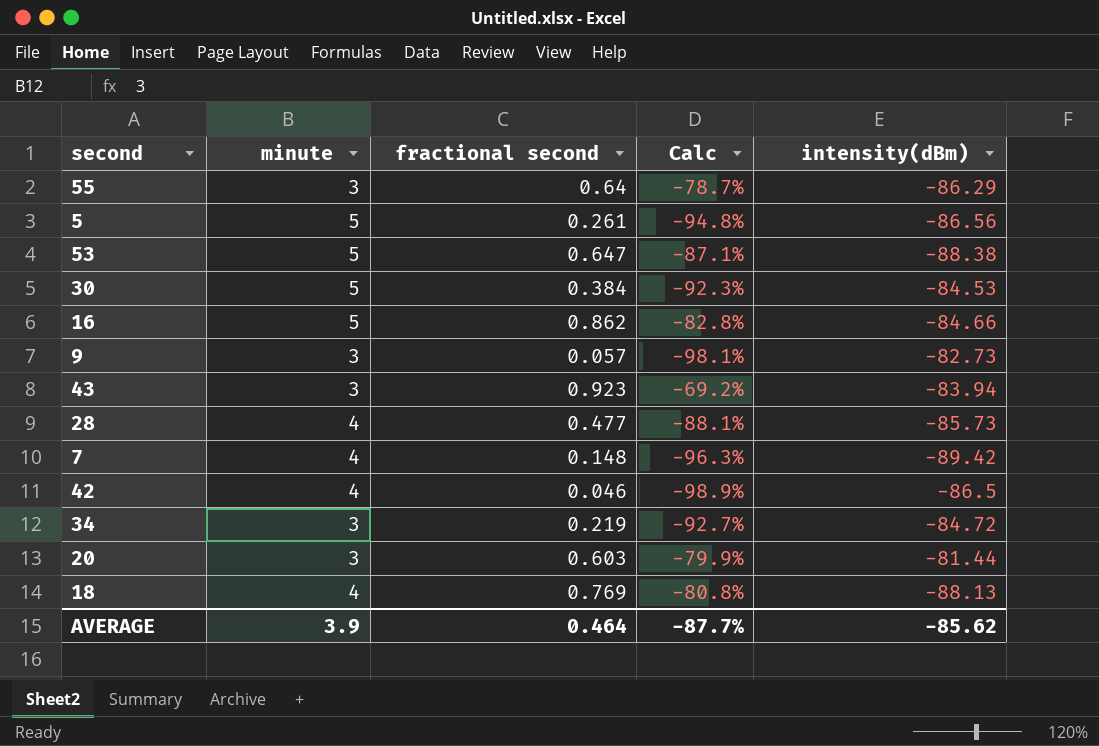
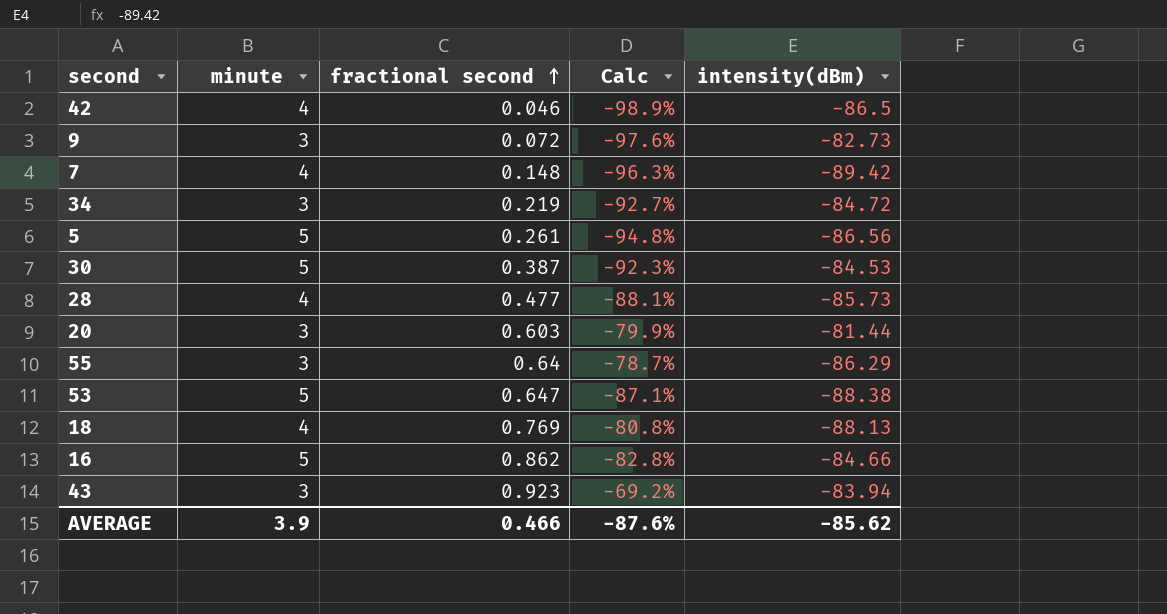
row order: none -> fractional second ascending
9 | fractional second: 0.057 -> 0.072
9 | Calc: -98.1% -> -97.6%
30 | fractional second: 0.384 -> 0.387
AVERAGE | fractional second: 0.464 -> 0.466
AVERAGE | Calc: -87.7% -> -87.6%

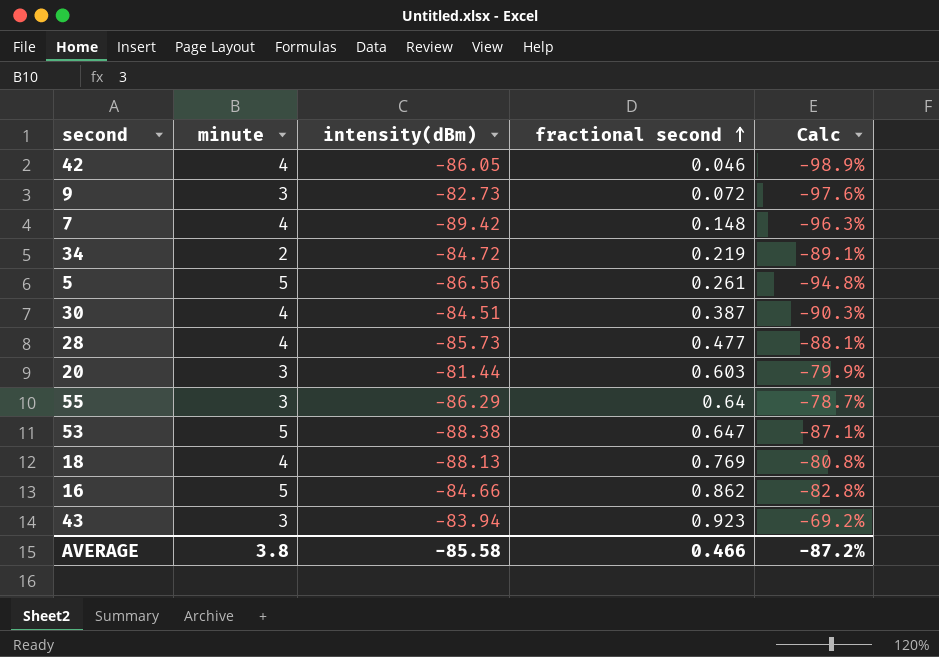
column intensity(dBm) | position: 5 -> 3
42 | intensity(dBm): -86.5 -> -86.05
34 | minute: 3 -> 2
34 | Calc: -92.7% -> -89.1%
30 | minute: 5 -> 4
30 | intensity(dBm): -84.53 -> -84.51
30 | Calc: -92.3% -> -90.3%
AVERAGE | minute: 3.9 -> 3.8
AVERAGE | intensity(dBm): -85.62 -> -85.58
AVERAGE | Calc: -87.6% -> -87.2%

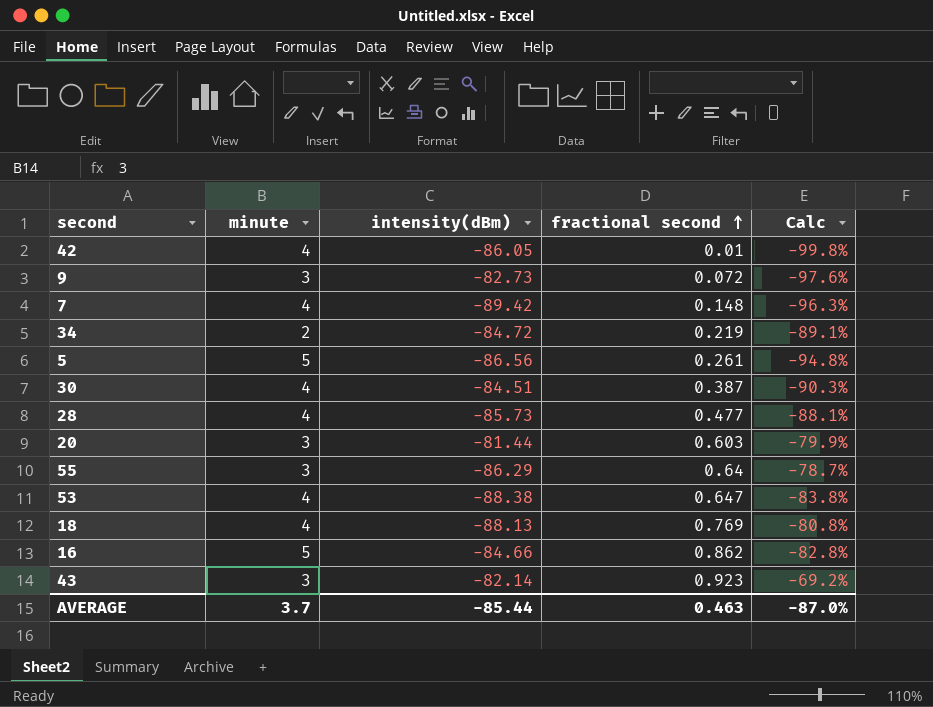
42 | fractional second: 0.046 -> 0.01
42 | Calc: -98.9% -> -99.8%
53 | minute: 5 -> 4
53 | Calc: -87.1% -> -83.8%
43 | intensity(dBm): -83.94 -> -82.14
AVERAGE | minute: 3.8 -> 3.7
AVERAGE | intensity(dBm): -85.58 -> -85.44
AVERAGE | fractional second: 0.466 -> 0.463
AVERAGE | Calc: -87.2% -> -87.0%

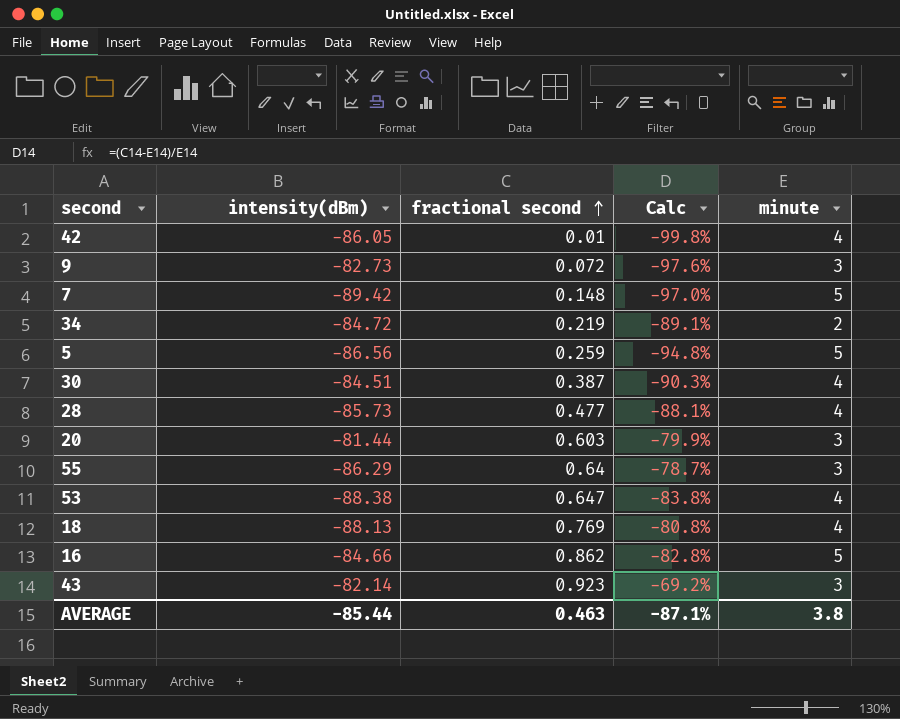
column minute | position: 2 -> 5
7 | Calc: -96.3% -> -97.0%
7 | minute: 4 -> 5
5 | fractional second: 0.261 -> 0.259
AVERAGE | Calc: -87.0% -> -87.1%
AVERAGE | minute: 3.7 -> 3.8

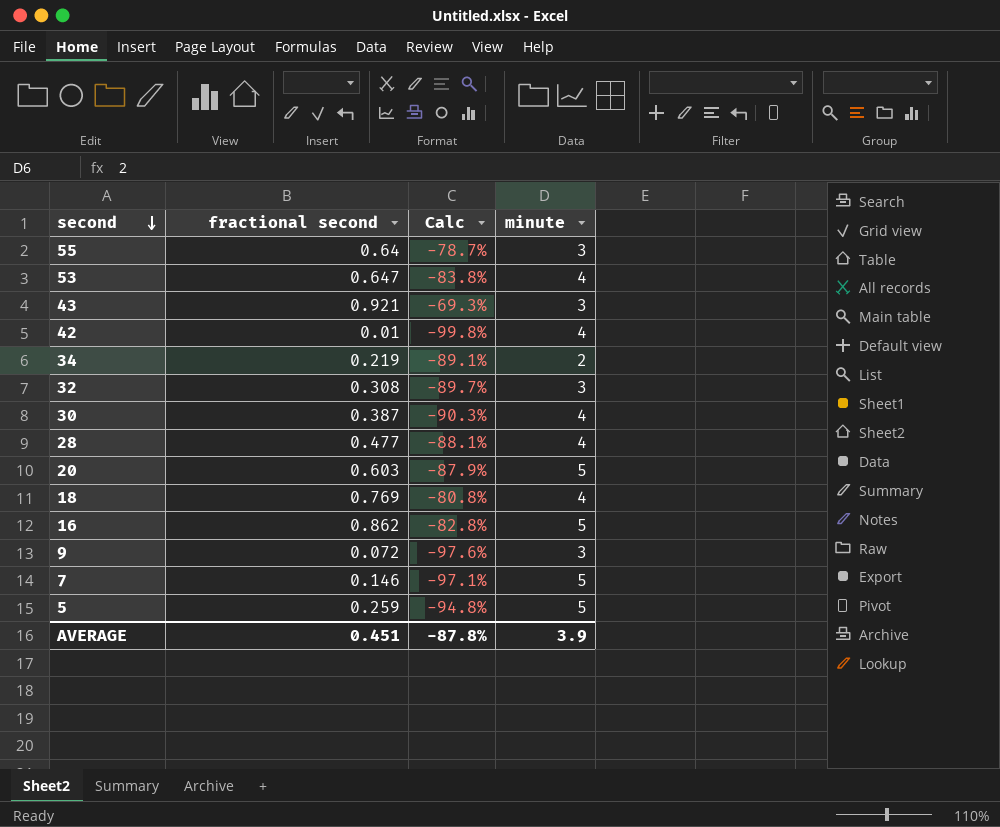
row order: fractional second ascending -> second descending
column intensity(dBm) | position: 2 -> none
43 | fractional second: 0.923 -> 0.921
43 | Calc: -69.2% -> -69.3%
row 32: none -> 0.308 | -89.7% | 3
20 | Calc: -79.9% -> -87.9%
20 | minute: 3 -> 5
7 | fractional second: 0.148 -> 0.146
7 | Calc: -97.0% -> -97.1%
AVERAGE | fractional second: 0.463 -> 0.451
AVERAGE | Calc: -87.1% -> -87.8%
AVERAGE | minute: 3.8 -> 3.9

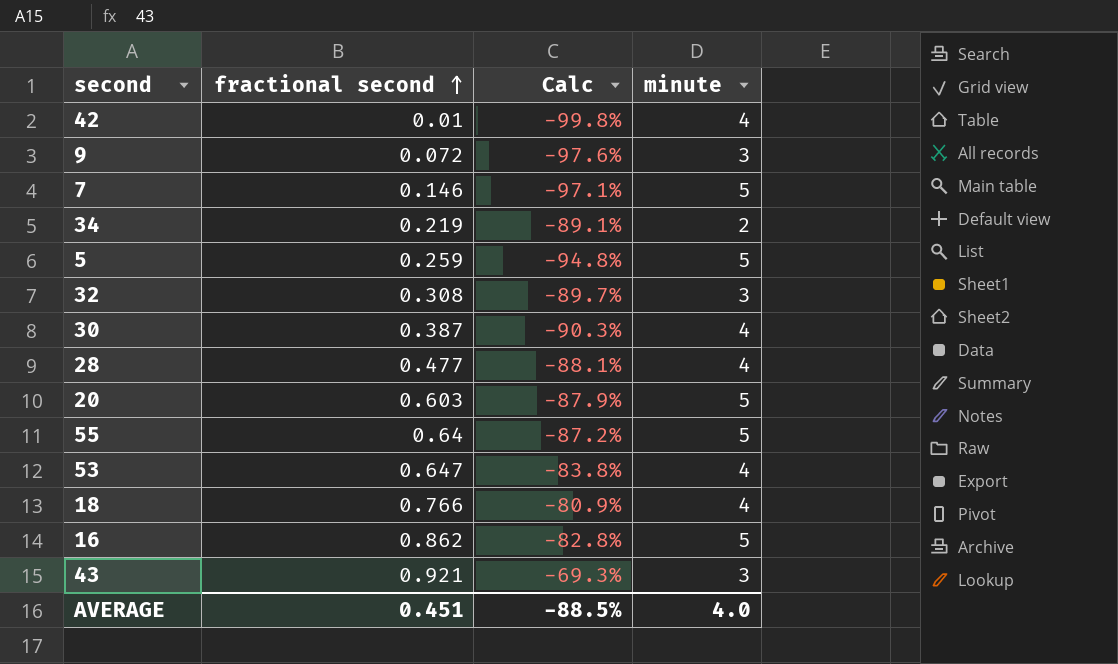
row order: second descending -> fractional second ascending
55 | Calc: -78.7% -> -87.2%
55 | minute: 3 -> 5
18 | fractional second: 0.769 -> 0.766
18 | Calc: -80.8% -> -80.9%
AVERAGE | Calc: -87.8% -> -88.5%
AVERAGE | minute: 3.9 -> 4.0

